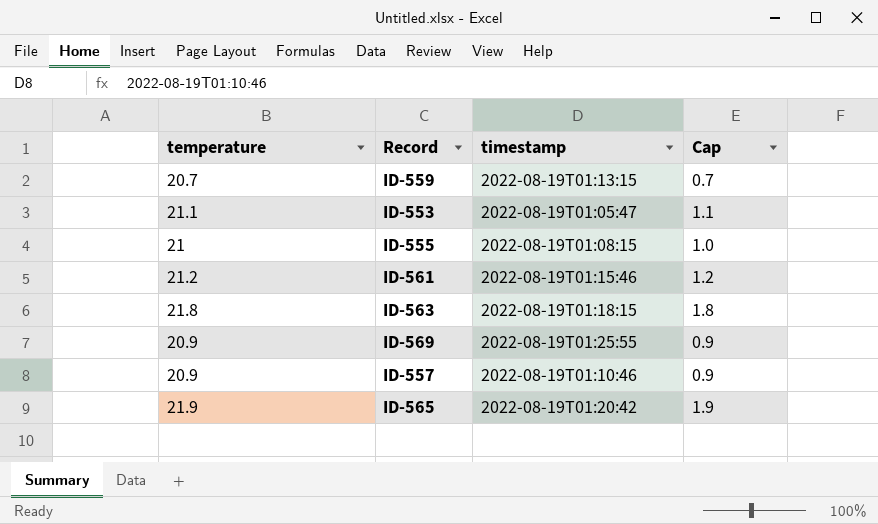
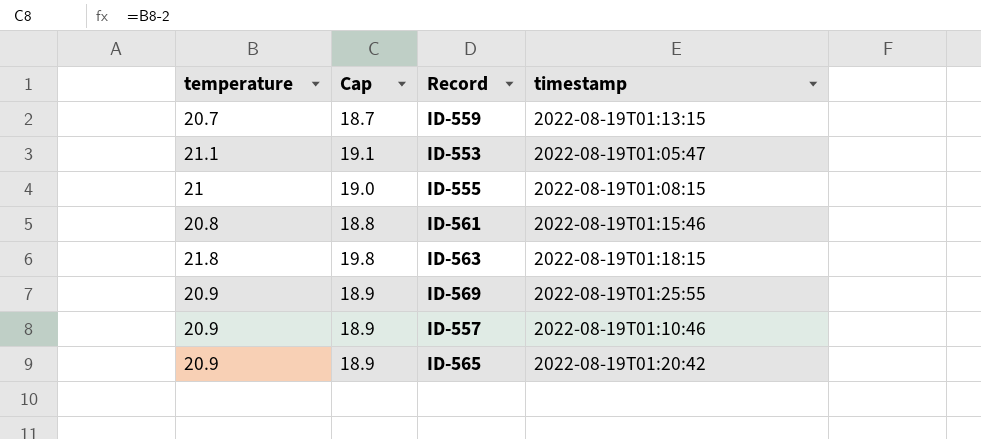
column Cap | formula: [temperature] - 20 -> [temperature] - 2
column Cap | position: 4 -> 2
ID-561 | temperature: 21.2 -> 20.8
ID-565 | temperature: 21.9 -> 20.9

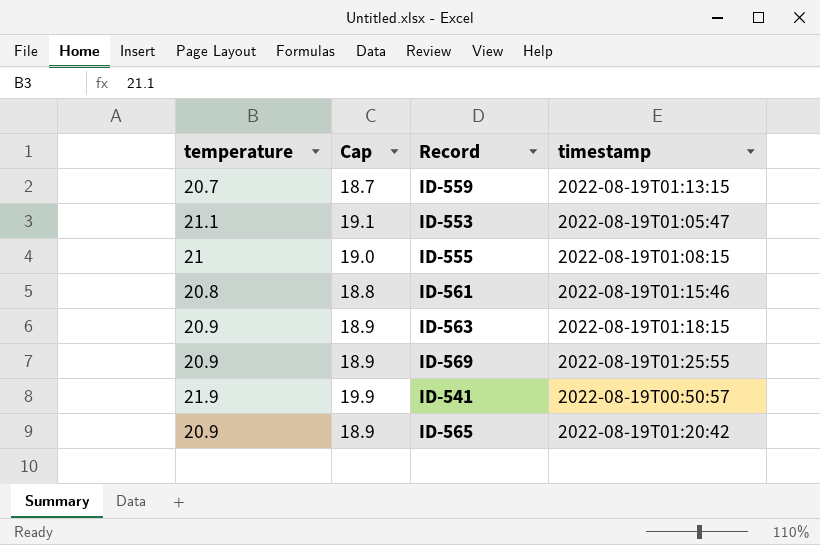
row ID-557: 20.9 | 18.9 | 2022-08-19T01:10:46 -> none
ID-563 | temperature: 21.8 -> 20.9
ID-563 | Cap: 19.8 -> 18.9
row ID-541: none -> 21.9 | 19.9 | 2022-08-19T00:50:57

